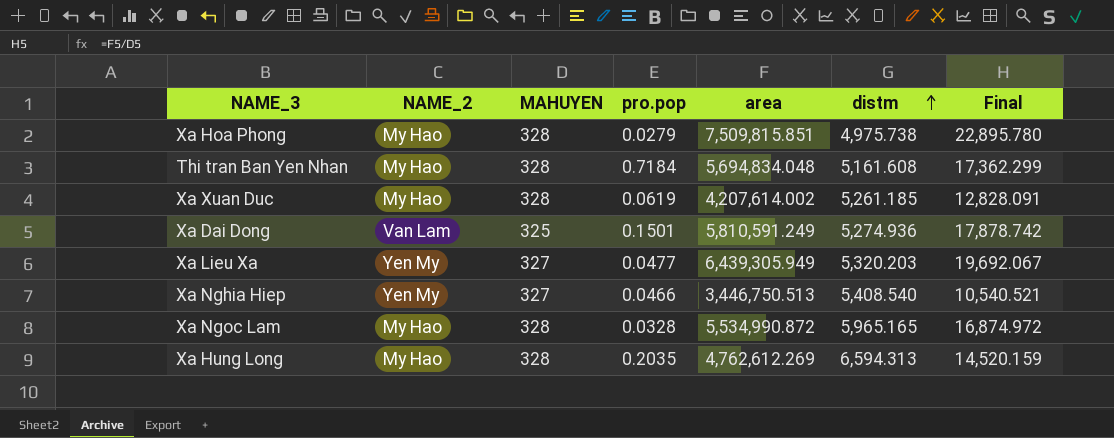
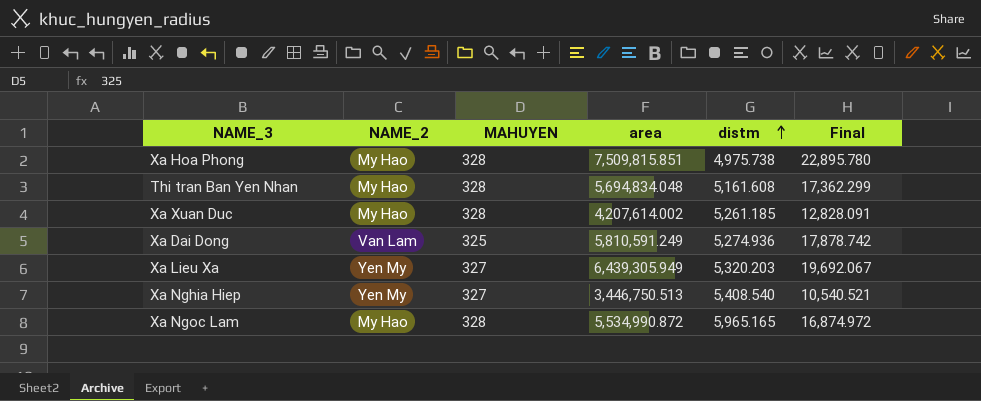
column pro.pop | position: 4 -> none
row Xa Hung Long: My Hao | 328 | 0.2035 | 4,762,612.269 | 6,594.313 | 14,520.159 -> none

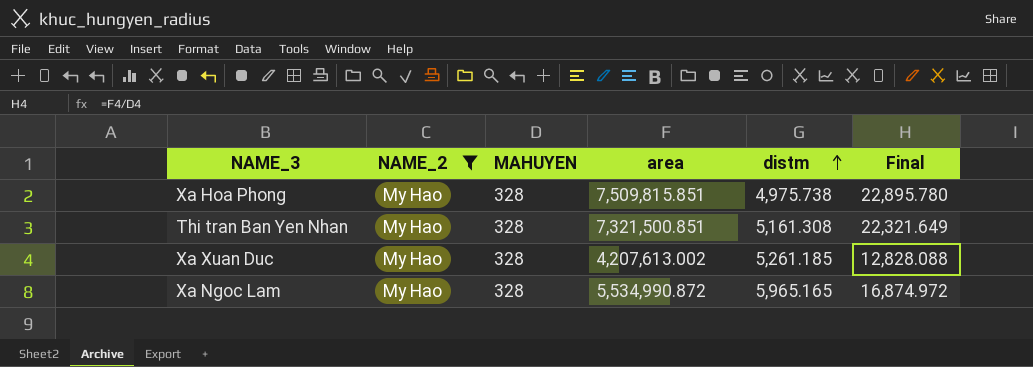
filter: none -> NAME_2 = My Hao
Thi tran Ban Yen Nhan | area: 5,694,834.048 -> 7,321,500.851
Thi tran Ban Yen Nhan | distm: 5,161.608 -> 5,161.308
Thi tran Ban Yen Nhan | Final: 17,362.299 -> 22,321.649
Xa Xuan Duc | area: 4,207,614.002 -> 4,207,613.002
Xa Xuan Duc | Final: 12,828.091 -> 12,828.088

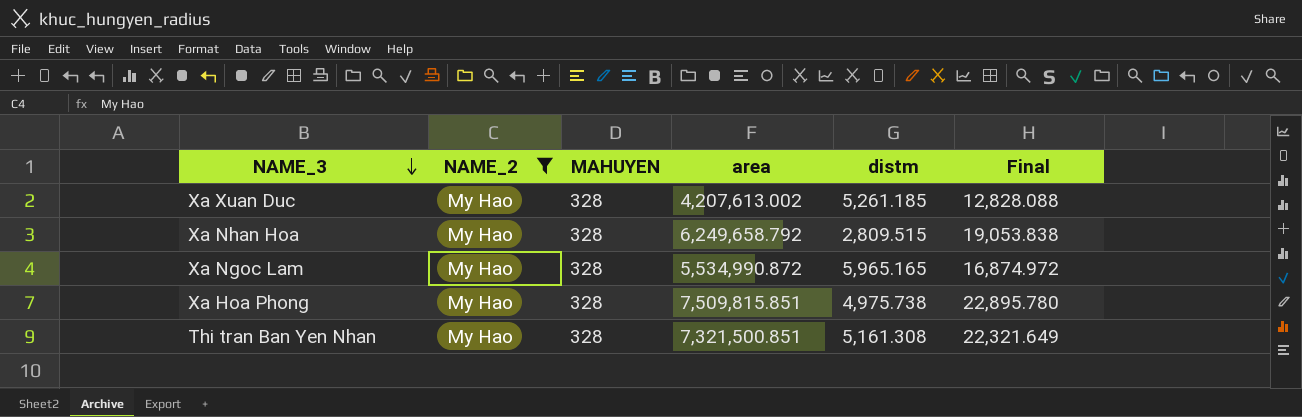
row order: distm ascending -> NAME_3 descending
row Xa Nhan Hoa: none -> My Hao | 328 | 6,249,658.792 | 2,809.515 | 19,053.838

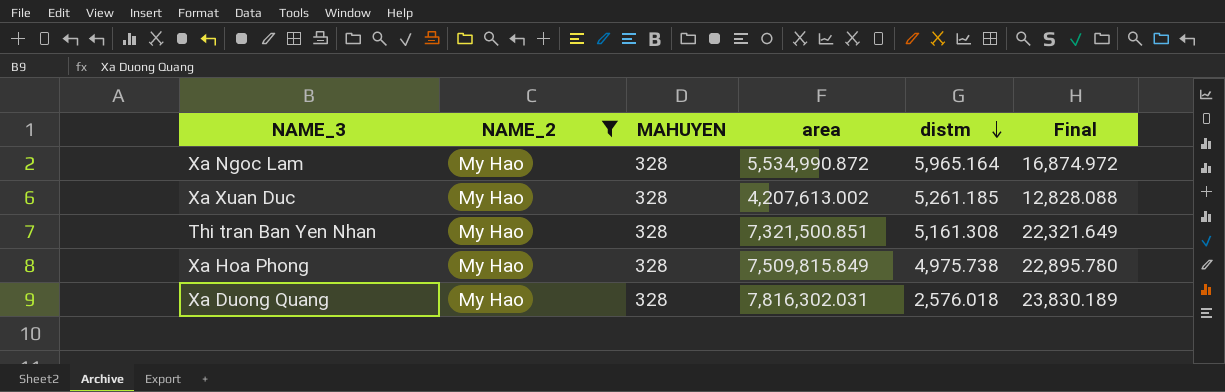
row order: NAME_3 descending -> distm descending
row Xa Nhan Hoa: My Hao | 328 | 6,249,658.792 | 2,809.515 | 19,053.838 -> none
Xa Ngoc Lam | distm: 5,965.165 -> 5,965.164
Xa Hoa Phong | area: 7,509,815.851 -> 7,509,815.849
row Xa Duong Quang: none -> My Hao | 328 | 7,816,302.031 | 2,576.018 | 23,830.189

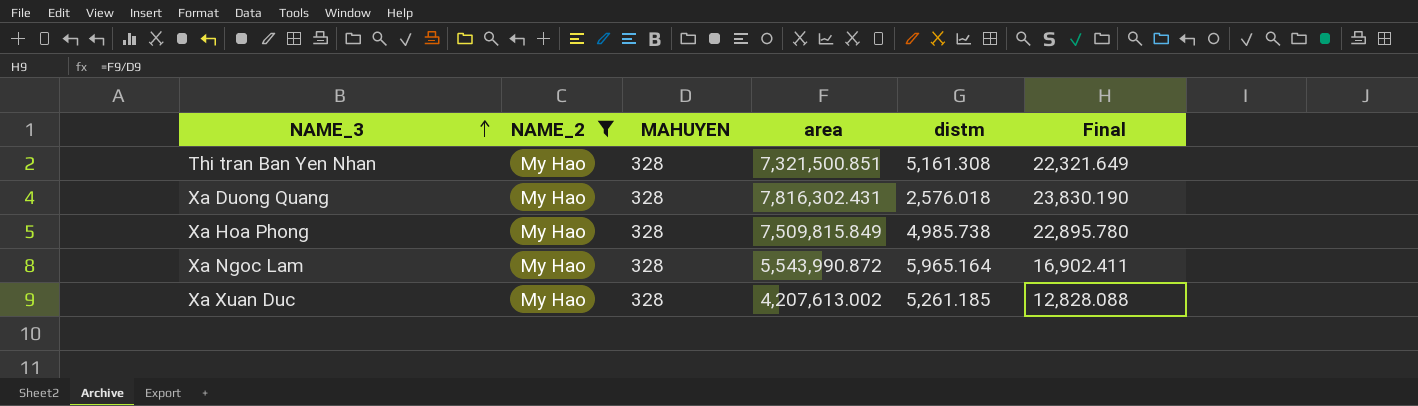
row order: distm descending -> NAME_3 ascending
Xa Duong Quang | area: 7,816,302.031 -> 7,816,302.431
Xa Duong Quang | Final: 23,830.189 -> 23,830.190
Xa Hoa Phong | distm: 4,975.738 -> 4,985.738
Xa Ngoc Lam | area: 5,534,990.872 -> 5,543,990.872
Xa Ngoc Lam | Final: 16,874.972 -> 16,902.411

